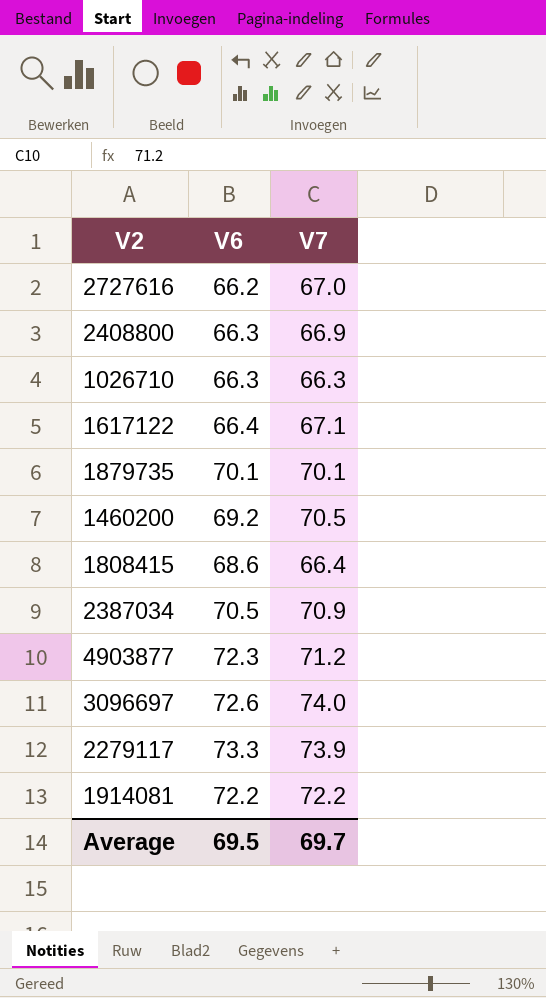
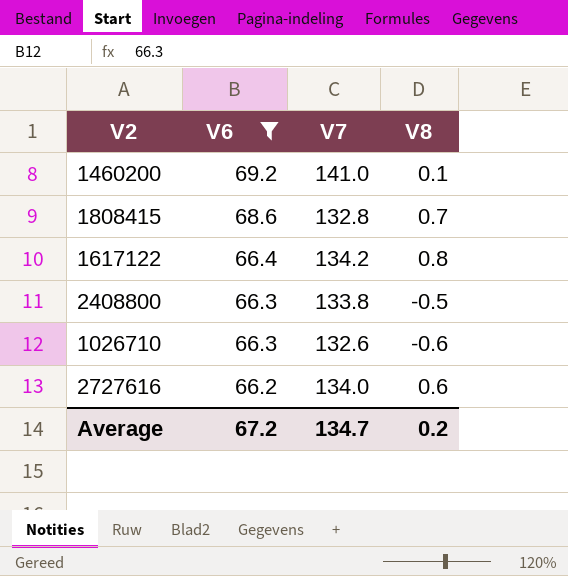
filter: none -> V6 <= 69.2
row order: none -> V6 descending
column V8 | position: none -> 4
1460200 | V7: 70.5 -> 141.0
1808415 | V7: 66.4 -> 132.8
1617122 | V7: 67.1 -> 134.2
2408800 | V7: 66.9 -> 133.8
1026710 | V7: 66.3 -> 132.6
2727616 | V7: 67.0 -> 134.0
Average | V6: 69.5 -> 67.2
Average | V7: 69.7 -> 134.7

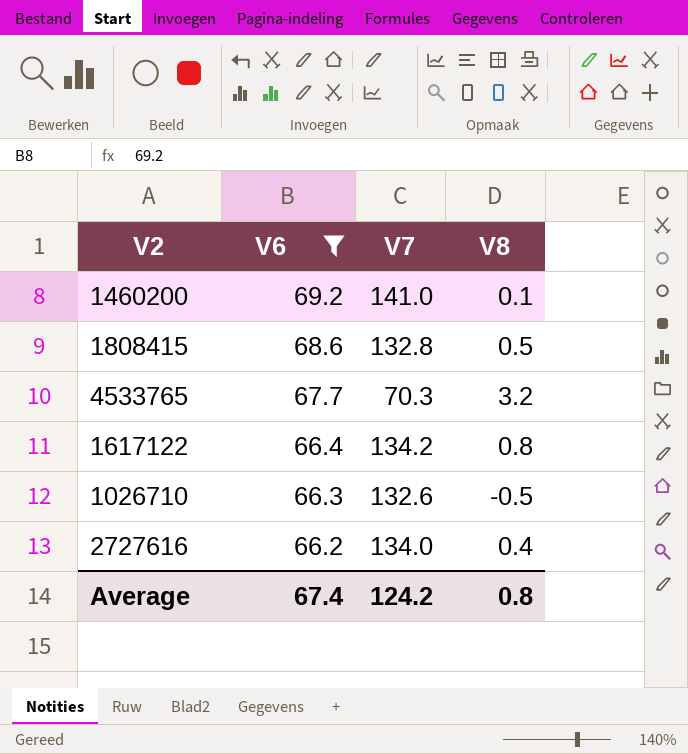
row 2408800: 66.3 | 133.8 | -0.5 -> none
1808415 | V8: 0.7 -> 0.5
row 4533765: none -> 67.7 | 70.3 | 3.2
1026710 | V8: -0.6 -> -0.5
2727616 | V8: 0.6 -> 0.4
Average | V6: 67.2 -> 67.4
Average | V7: 134.7 -> 124.2
Average | V8: 0.2 -> 0.8

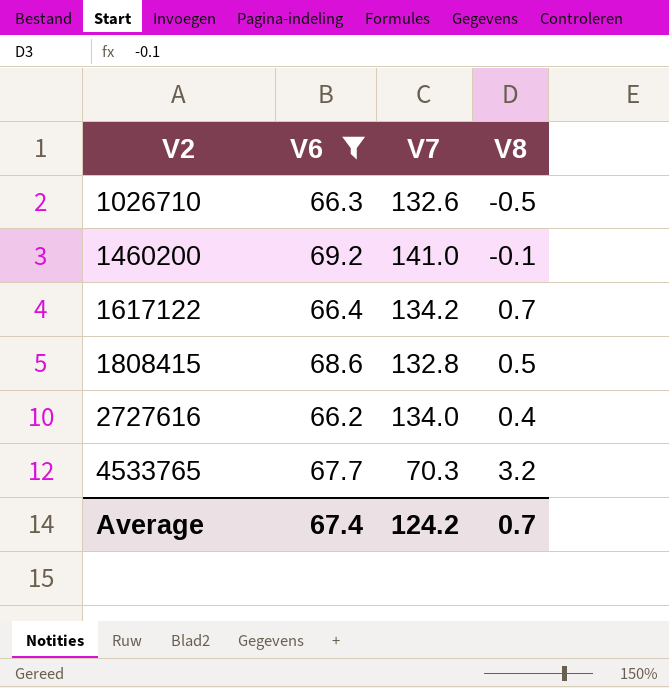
row order: V6 descending -> V2 ascending
1460200 | V8: 0.1 -> -0.1
1617122 | V8: 0.8 -> 0.7
Average | V8: 0.8 -> 0.7

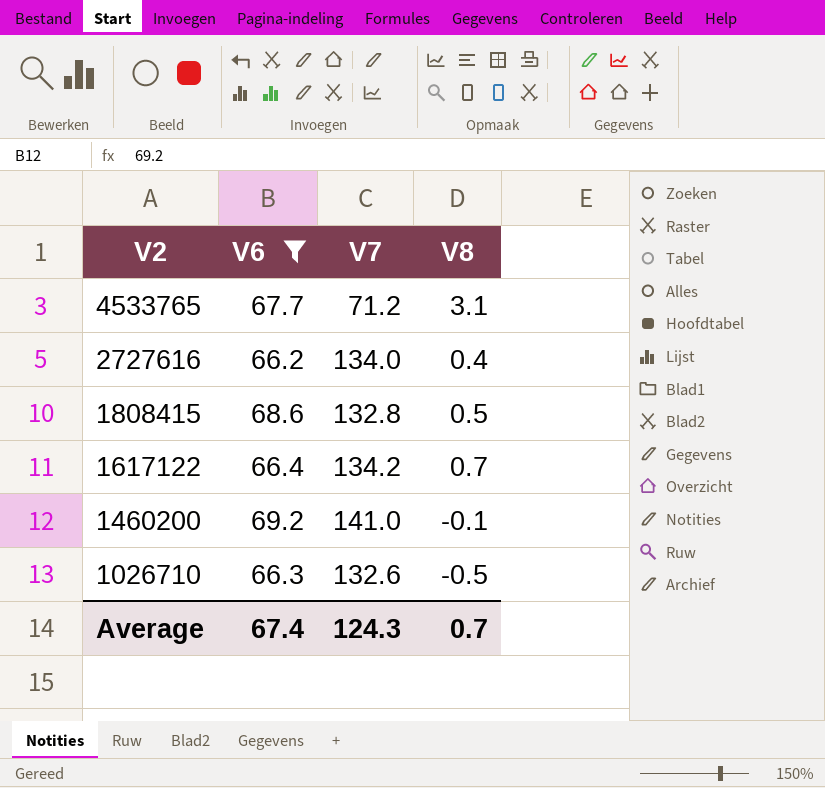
row order: V2 ascending -> V2 descending
4533765 | V7: 70.3 -> 71.2
4533765 | V8: 3.2 -> 3.1
Average | V7: 124.2 -> 124.3

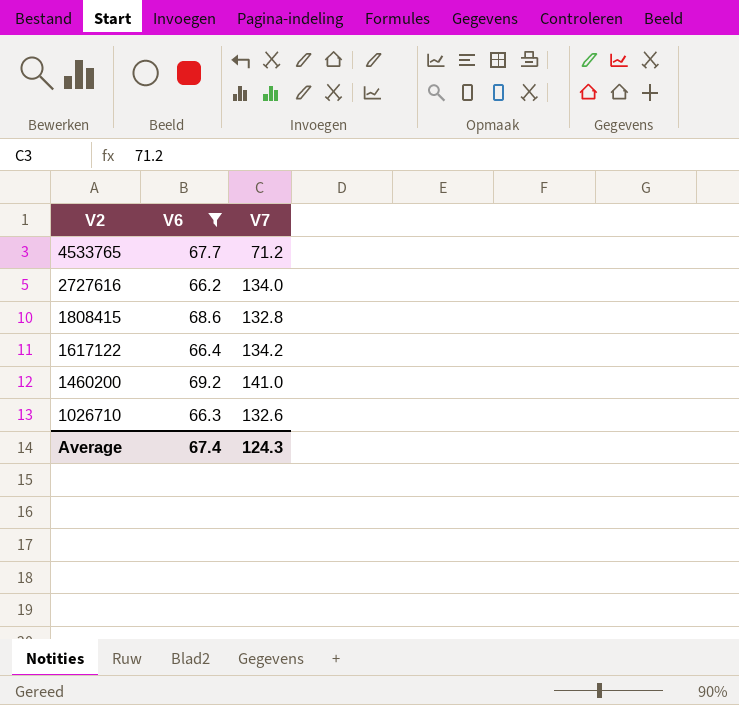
column V8 | position: 4 -> none

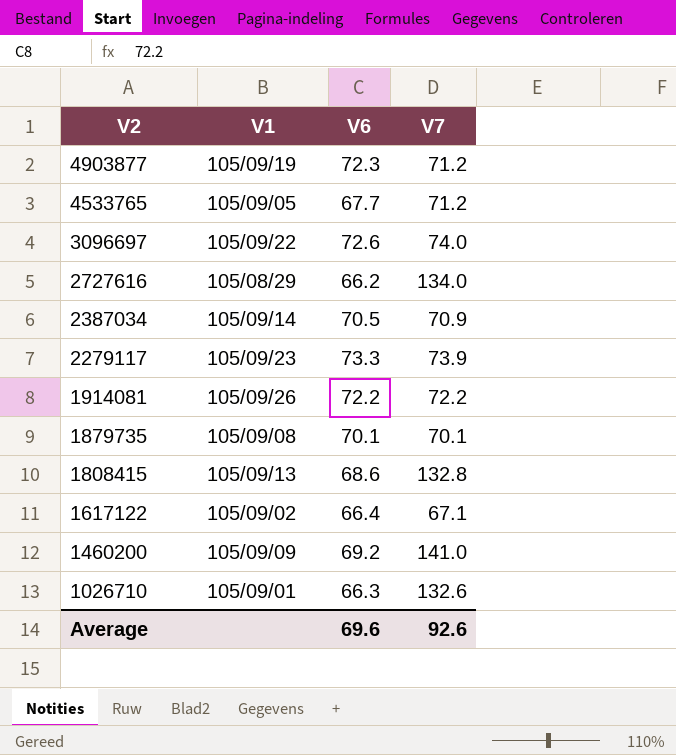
filter: V6 <= 69.2 -> none
column V1 | position: none -> 2
1617122 | V7: 134.2 -> 67.1
Average | V6: 67.4 -> 69.6
Average | V7: 124.3 -> 92.6

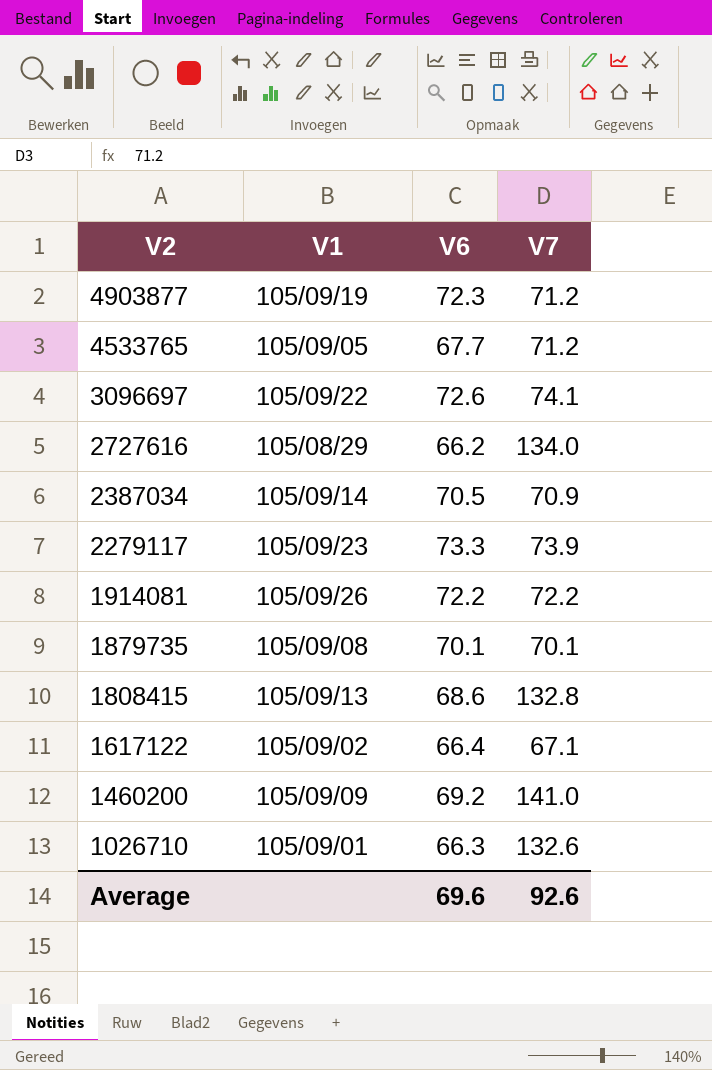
3096697 | V7: 74.0 -> 74.1

